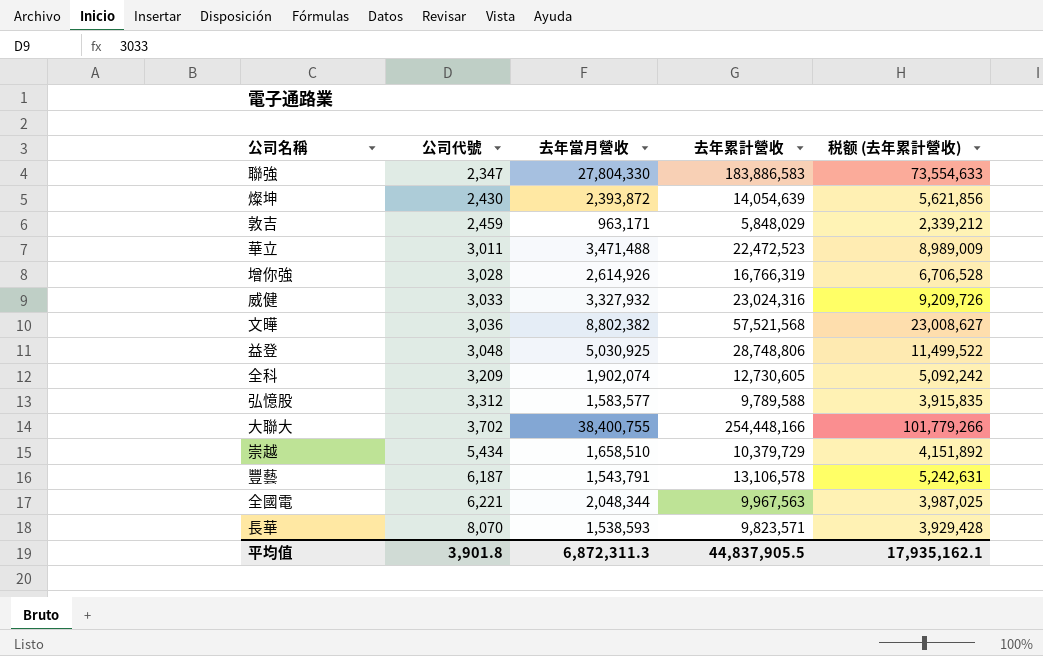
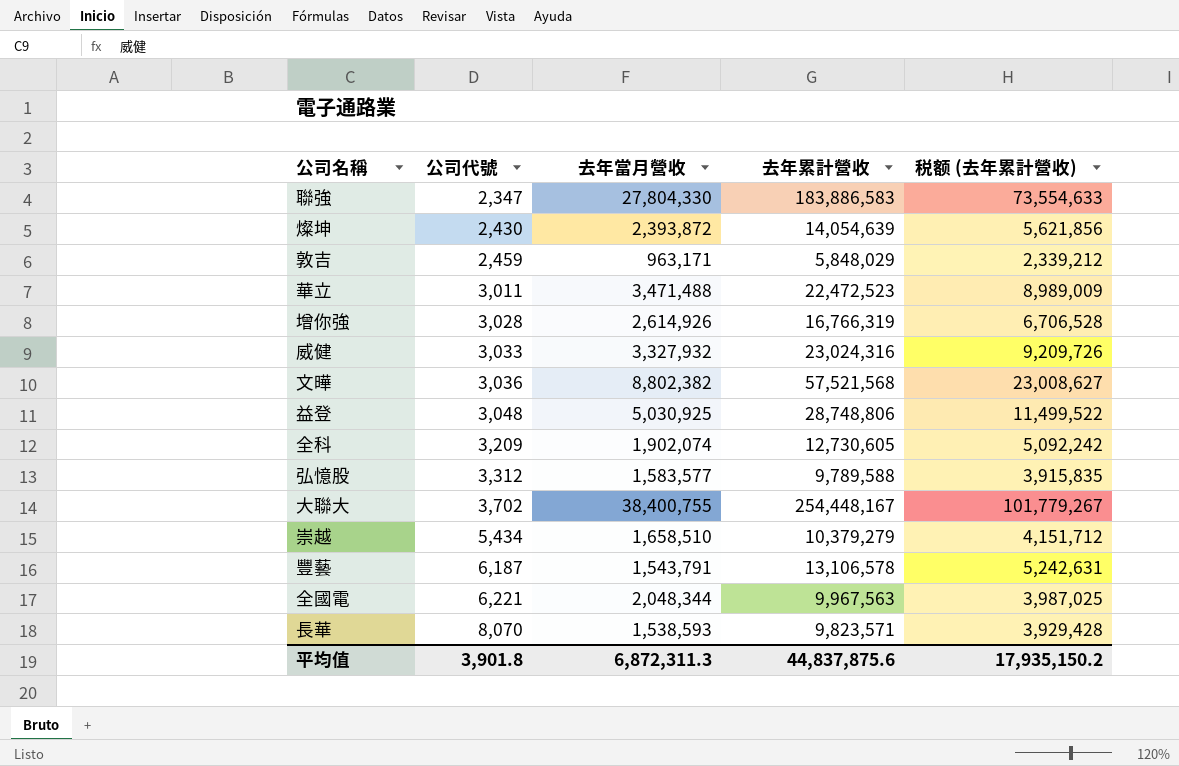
大聯大 | 去年累計營收: 254,448,166 -> 254,448,167
大聯大 | 税额 (去年累計營收): 101,779,266 -> 101,779,267
崇越 | 去年累計營收: 10,379,729 -> 10,379,279
崇越 | 税额 (去年累計營收): 4,151,892 -> 4,151,712
平均值 | 去年累計營收: 44,837,905.5 -> 44,837,875.6
平均值 | 税额 (去年累計營收): 17,935,162.1 -> 17,935,150.2

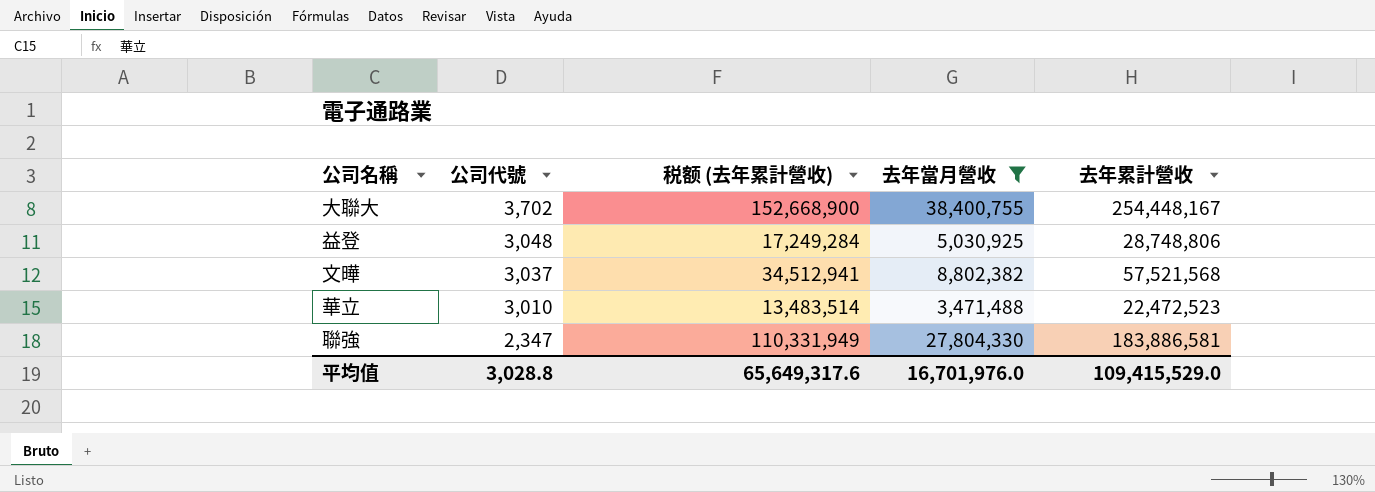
filter: none -> 去年當月營收 >= 3,471,488
row order: 公司代號 ascending -> 公司代號 descending
column 税额 (去年累計營收) | formula: [去年累計營收] * 0.4 -> [去年累計營收] * 0.6
column 税额 (去年累計營收) | position: 5 -> 3
文曄 | 公司代號: 3,036 -> 3,037
華立 | 公司代號: 3,011 -> 3,010
聯強 | 去年累計營收: 183,886,583 -> 183,886,581
平均值 | 公司代號: 3,901.8 -> 3,028.8
平均值 | 税额 (去年累計營收): 17,935,150.2 -> 65,649,317.6
平均值 | 去年當月營收: 6,872,311.3 -> 16,701,976.0
平均值 | 去年累計營收: 44,837,875.6 -> 109,415,529.0

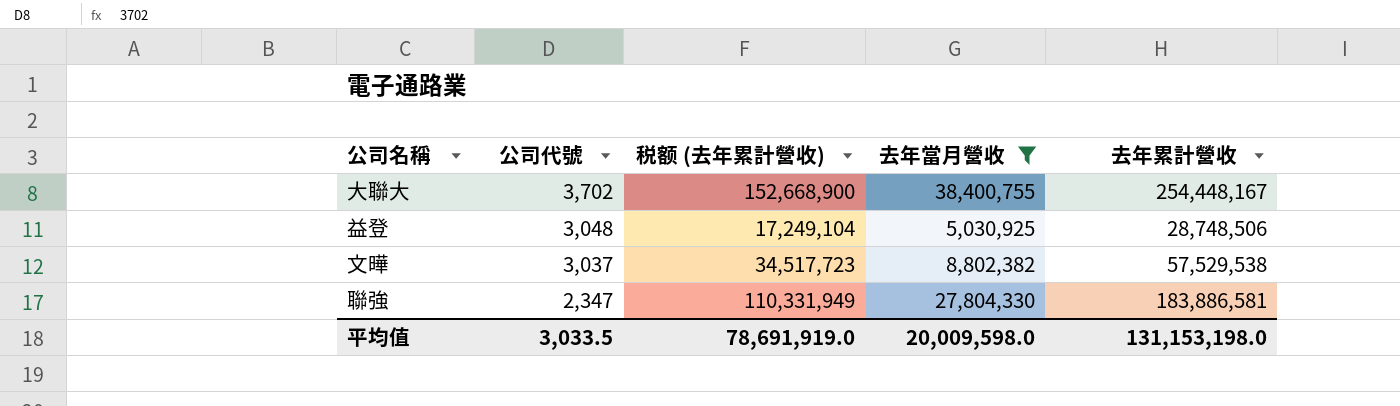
row 華立: 3,010 | 13,483,514 | 3,471,488 | 22,472,523 -> none
益登 | 税额 (去年累計營收): 17,249,284 -> 17,249,104
益登 | 去年累計營收: 28,748,806 -> 28,748,506
文曄 | 税额 (去年累計營收): 34,512,941 -> 34,517,723
文曄 | 去年累計營收: 57,521,568 -> 57,529,538
平均值 | 公司代號: 3,028.8 -> 3,033.5
平均值 | 税额 (去年累計營收): 65,649,317.6 -> 78,691,919.0
平均值 | 去年當月營收: 16,701,976.0 -> 20,009,598.0
平均值 | 去年累計營收: 109,415,529.0 -> 131,153,198.0

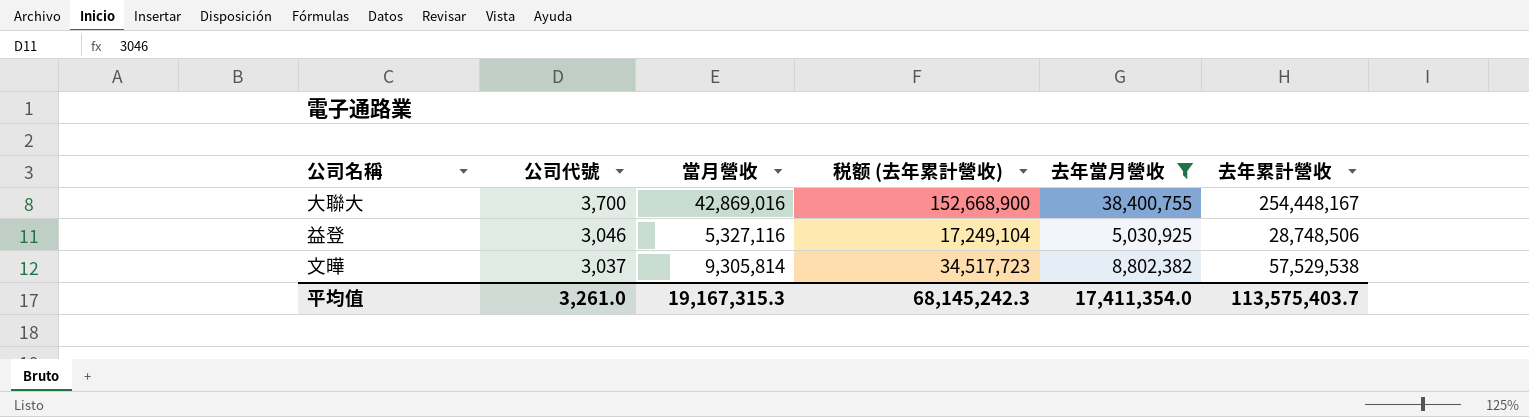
column 當月營收 | position: none -> 3
row 聯強: 2,347 | 110,331,949 | 27,804,330 | 183,886,581 -> none
大聯大 | 公司代號: 3,702 -> 3,700
益登 | 公司代號: 3,048 -> 3,046
平均值 | 公司代號: 3,033.5 -> 3,261.0
平均值 | 税额 (去年累計營收): 78,691,919.0 -> 68,145,242.3
平均值 | 去年當月營收: 20,009,598.0 -> 17,411,354.0
平均值 | 去年累計營收: 131,153,198.0 -> 113,575,403.7

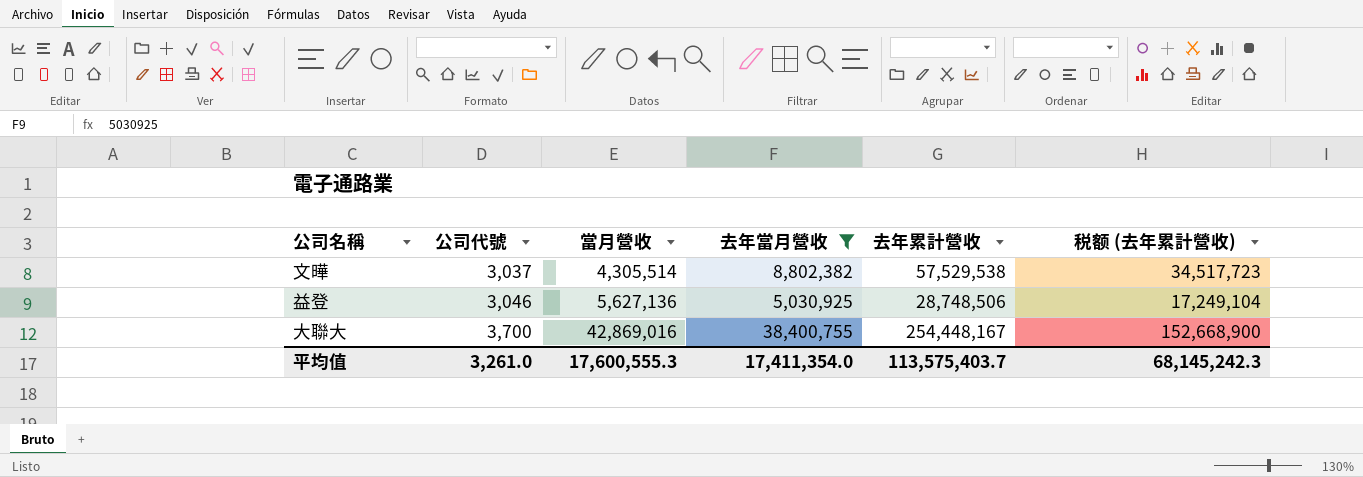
row order: 公司代號 descending -> 公司代號 ascending
column 税额 (去年累計營收) | position: 4 -> 6
文曄 | 當月營收: 9,305,814 -> 4,305,514
益登 | 當月營收: 5,327,116 -> 5,627,136
平均值 | 當月營收: 19,167,315.3 -> 17,600,555.3

